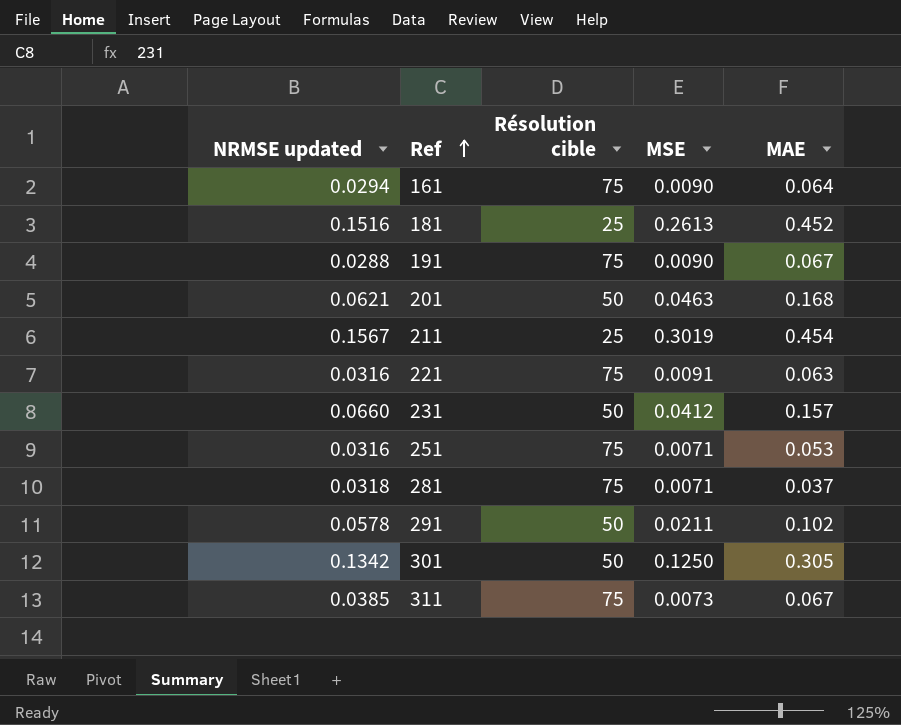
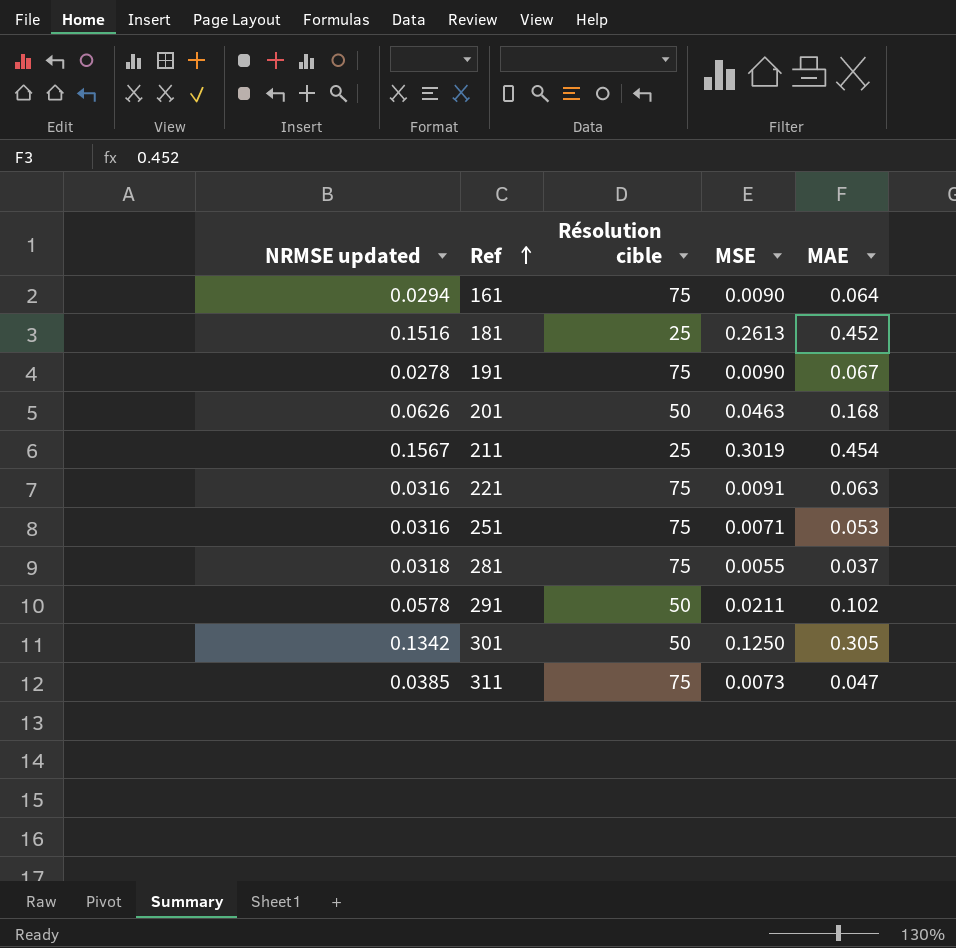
row 231: 0.0660 | 50 | 0.0412 | 0.157 -> none
191 | NRMSE updated: 0.0288 -> 0.0278
201 | NRMSE updated: 0.0621 -> 0.0626
281 | MSE: 0.0071 -> 0.0055
311 | MAE: 0.067 -> 0.047

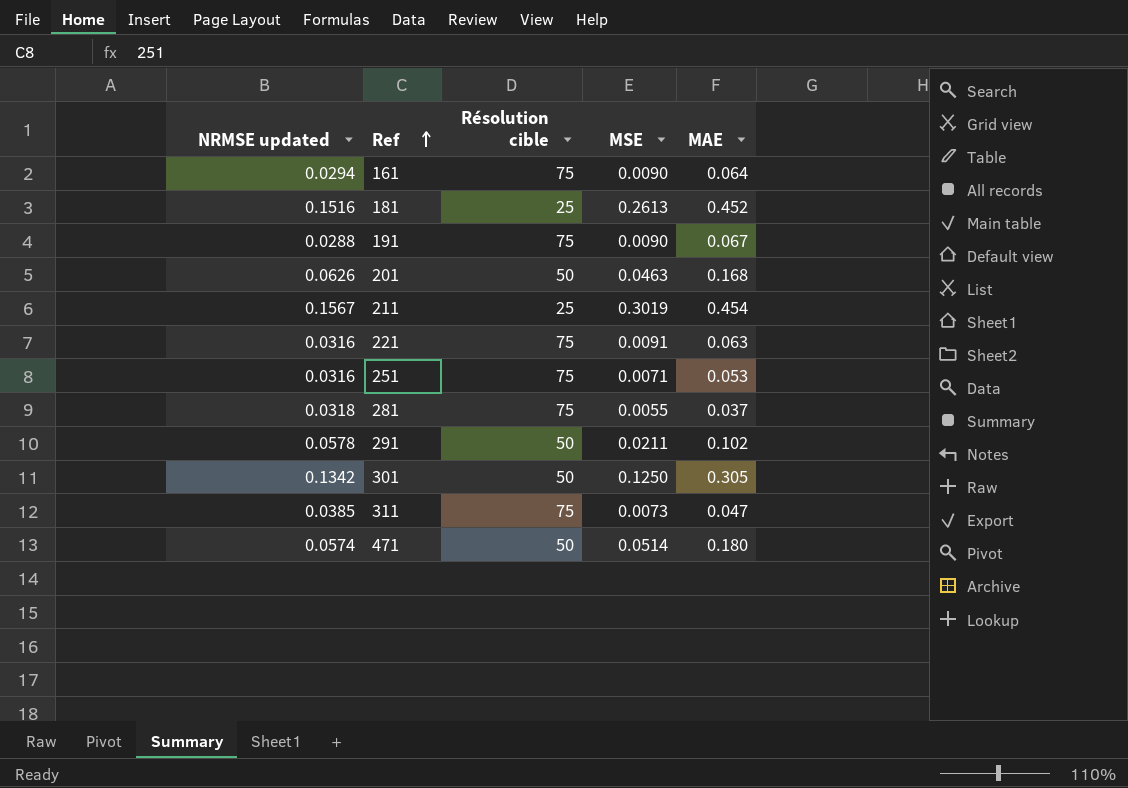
191 | NRMSE updated: 0.0278 -> 0.0288
row 471: none -> 0.0574 | 50 | 0.0514 | 0.180

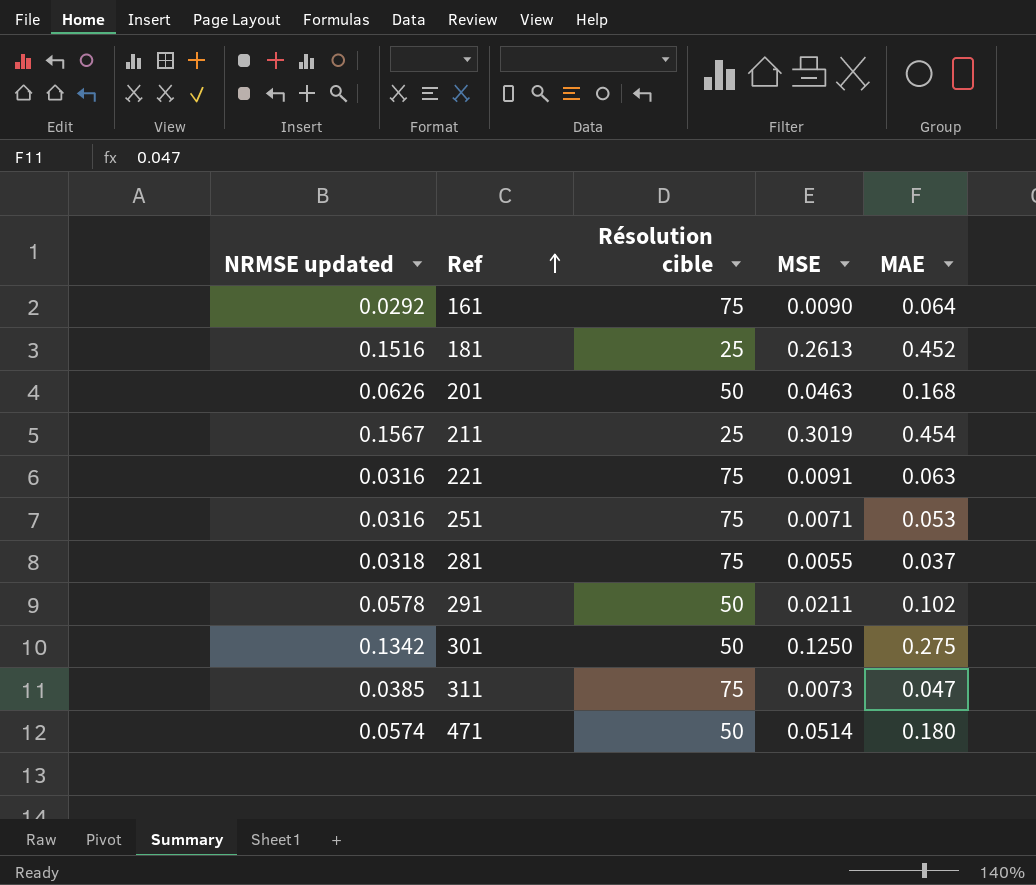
row 191: 0.0288 | 75 | 0.0090 | 0.067 -> none
161 | NRMSE updated: 0.0294 -> 0.0292
301 | MAE: 0.305 -> 0.275

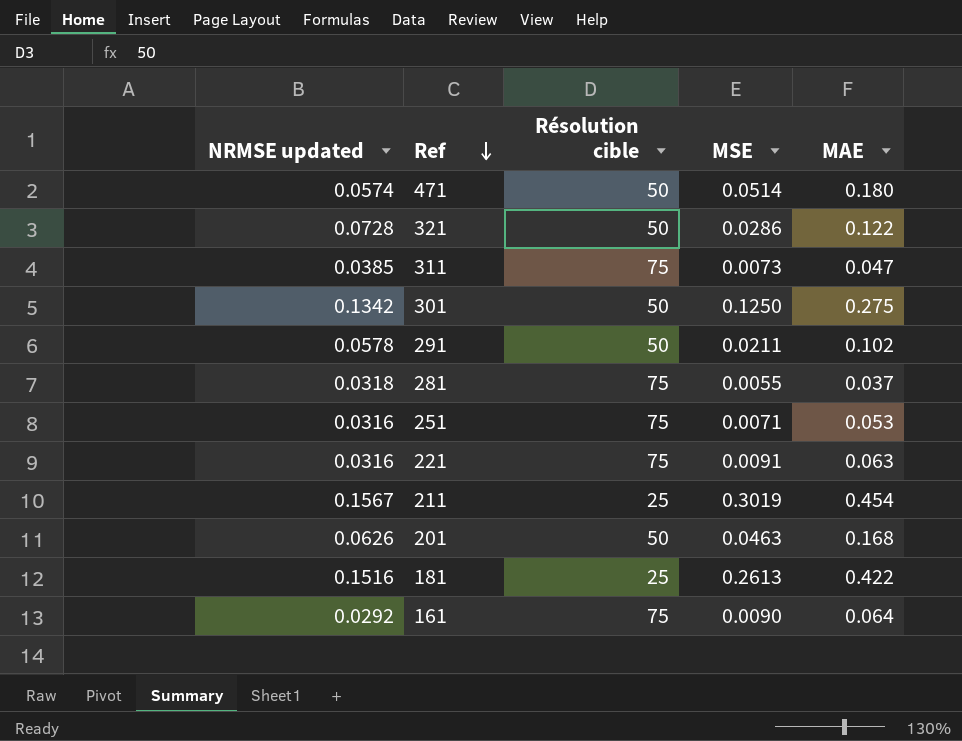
row order: Ref ascending -> Ref descending
row 321: none -> 0.0728 | 50 | 0.0286 | 0.122
181 | MAE: 0.452 -> 0.422

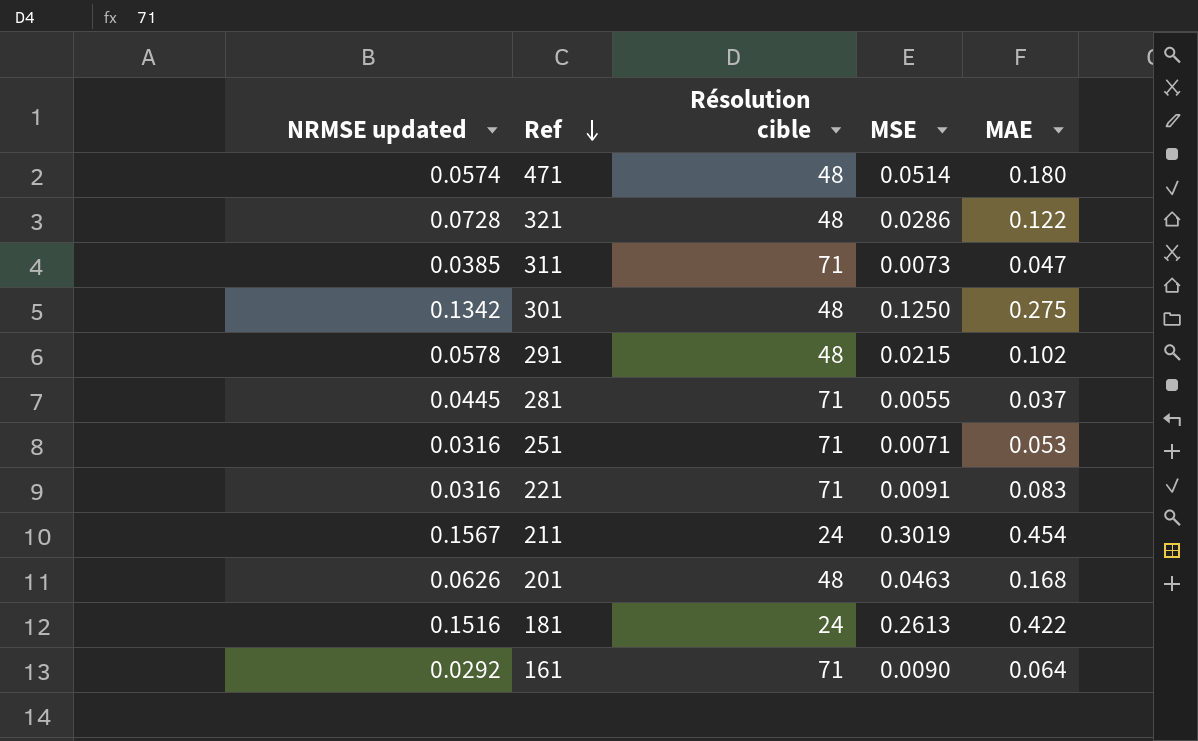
471 | Résolution cible: 50 -> 48
321 | Résolution cible: 50 -> 48
311 | Résolution cible: 75 -> 71
301 | Résolution cible: 50 -> 48
291 | Résolution cible: 50 -> 48
291 | MSE: 0.0211 -> 0.0215
281 | NRMSE updated: 0.0318 -> 0.0445
281 | Résolution cible: 75 -> 71
251 | Résolution cible: 75 -> 71
221 | Résolution cible: 75 -> 71
221 | MAE: 0.063 -> 0.083
211 | Résolution cible: 25 -> 24
201 | Résolution cible: 50 -> 48
181 | Résolution cible: 25 -> 24
161 | Résolution cible: 75 -> 71

